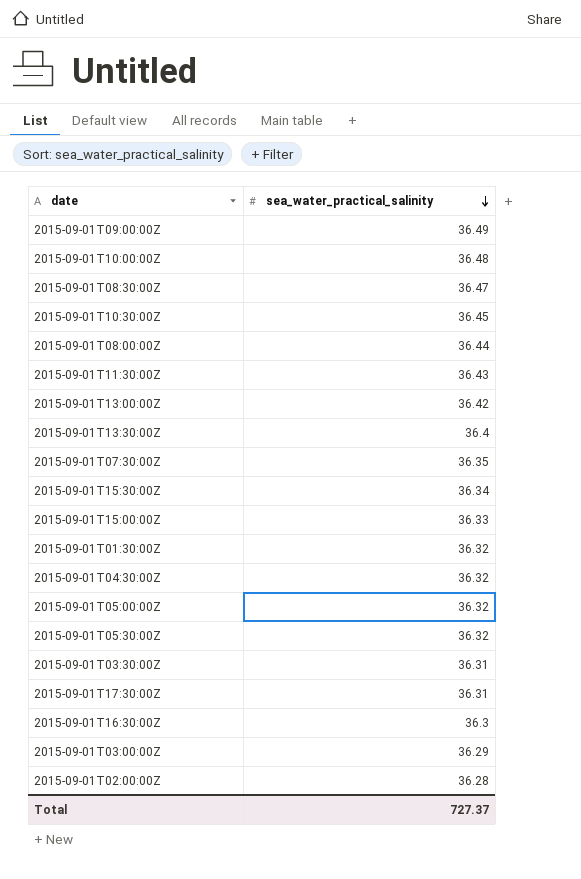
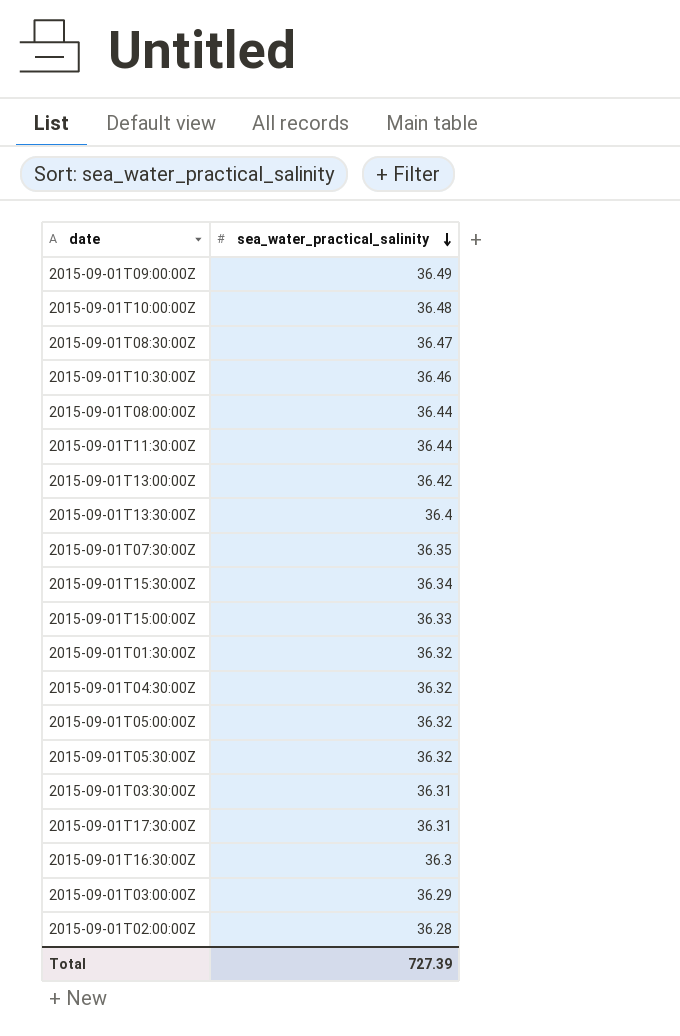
2015-09-01T10:30:00Z | sea_water_practical_salinity: 36.45 -> 36.46
2015-09-01T11:30:00Z | sea_water_practical_salinity: 36.43 -> 36.44
Total | sea_water_practical_salinity: 727.37 -> 727.39

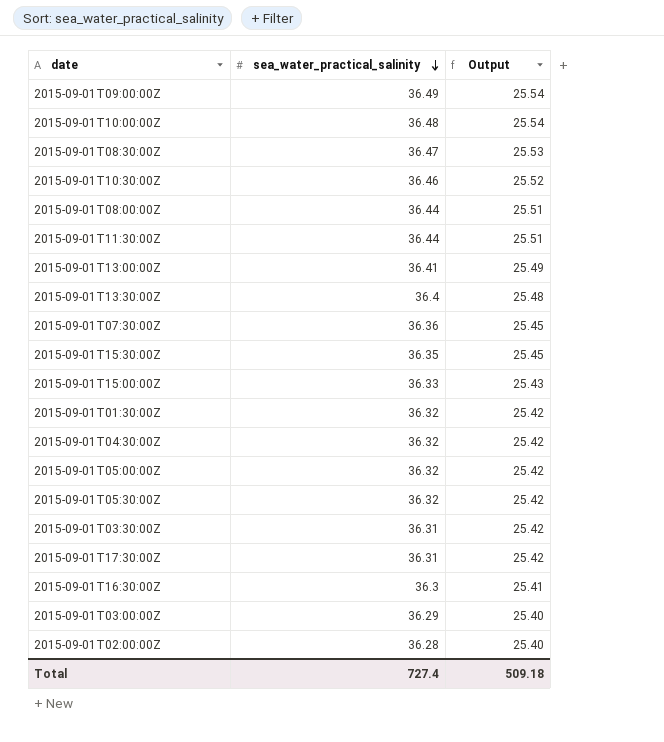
column Output | formula: none -> [sea_water_practical_salinity] * 0.7
2015-09-01T13:00:00Z | sea_water_practical_salinity: 36.42 -> 36.41
2015-09-01T07:30:00Z | sea_water_practical_salinity: 36.35 -> 36.36
2015-09-01T15:30:00Z | sea_water_practical_salinity: 36.34 -> 36.35
Total | sea_water_practical_salinity: 727.39 -> 727.4

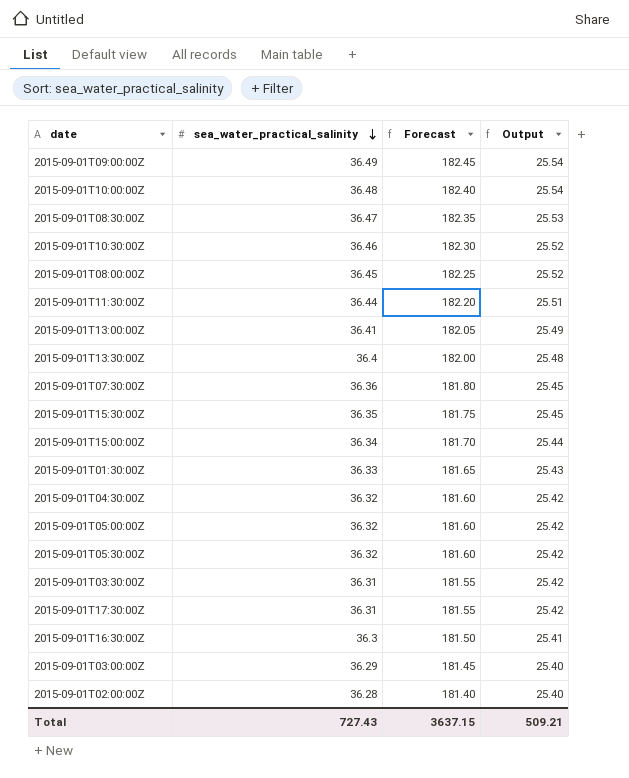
column Forecast | formula: none -> [sea_water_practical_salinity] * 5
2015-09-01T08:00:00Z | sea_water_practical_salinity: 36.44 -> 36.45
2015-09-01T08:00:00Z | Output: 25.51 -> 25.52
2015-09-01T15:00:00Z | sea_water_practical_salinity: 36.33 -> 36.34
2015-09-01T15:00:00Z | Output: 25.43 -> 25.44
2015-09-01T01:30:00Z | sea_water_practical_salinity: 36.32 -> 36.33
2015-09-01T01:30:00Z | Output: 25.42 -> 25.43
Total | sea_water_practical_salinity: 727.4 -> 727.43
Total | Output: 509.18 -> 509.21

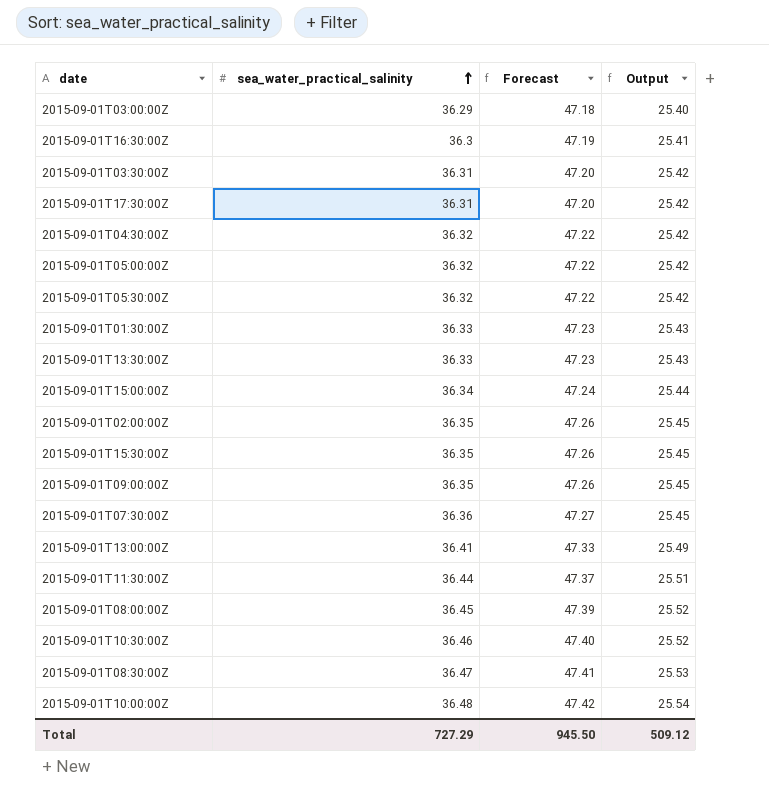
row order: sea_water_practical_salinity descending -> sea_water_practical_salinity ascending
column Forecast | formula: [sea_water_practical_salinity] * 5 -> [sea_water_practical_salinity] * 1.3
2015-09-01T13:30:00Z | sea_water_practical_salinity: 36.4 -> 36.33
2015-09-01T13:30:00Z | Output: 25.48 -> 25.43
2015-09-01T02:00:00Z | sea_water_practical_salinity: 36.28 -> 36.35
2015-09-01T02:00:00Z | Output: 25.40 -> 25.45
2015-09-01T09:00:00Z | sea_water_practical_salinity: 36.49 -> 36.35
2015-09-01T09:00:00Z | Output: 25.54 -> 25.45
Total | sea_water_practical_salinity: 727.43 -> 727.29
Total | Forecast: 3637.15 -> 945.50
Total | Output: 509.21 -> 509.12

